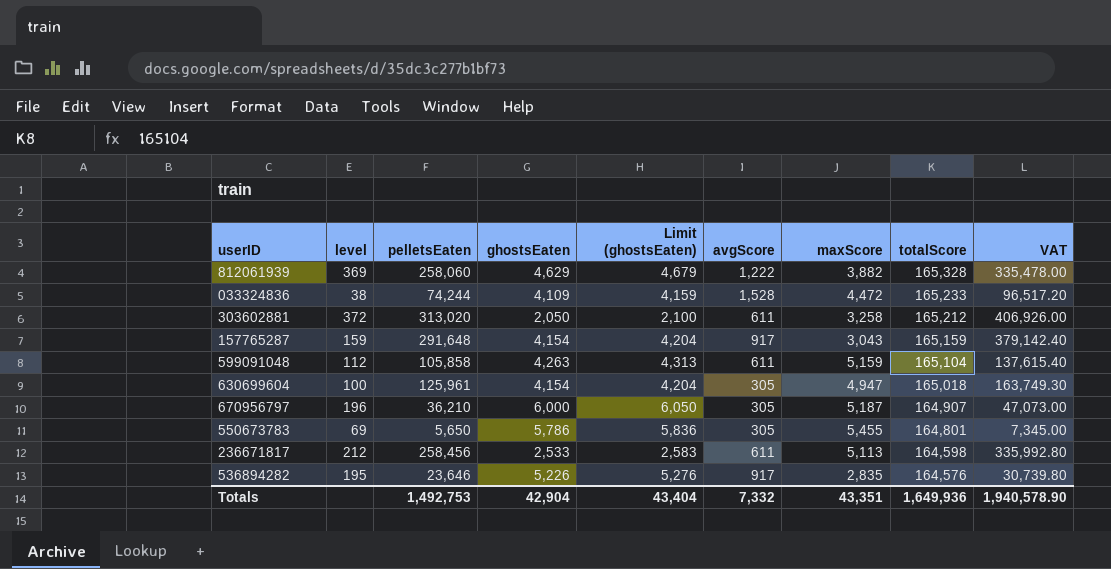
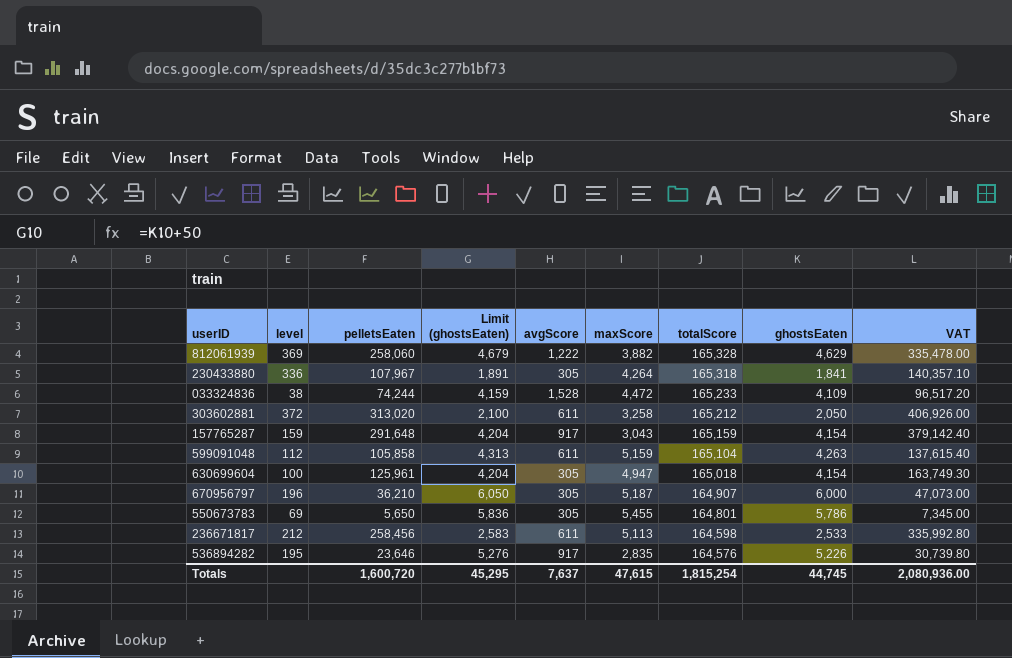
column ghostsEaten | position: 4 -> 8
row 230433880: none -> 336 | 107,967 | 1,891 | 305 | 4,264 | 165,318 | 1,841 | 140,357.10
Totals | pelletsEaten: 1,492,753 -> 1,600,720
Totals | Limit (ghostsEaten): 43,404 -> 45,295
Totals | avgScore: 7,332 -> 7,637
Totals | maxScore: 43,351 -> 47,615
Totals | totalScore: 1,649,936 -> 1,815,254
Totals | ghostsEaten: 42,904 -> 44,745
Totals | VAT: 1,940,578.90 -> 2,080,936.00

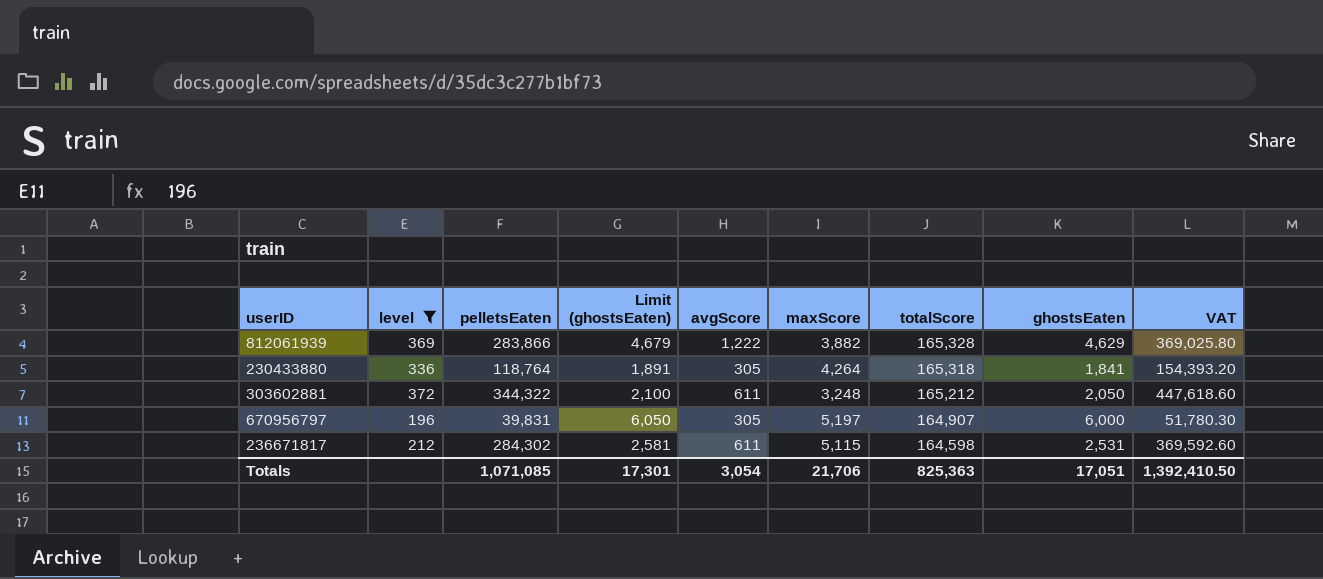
filter: none -> level >= 196
812061939 | pelletsEaten: 258,060 -> 283,866
812061939 | VAT: 335,478.00 -> 369,025.80
230433880 | pelletsEaten: 107,967 -> 118,764
230433880 | VAT: 140,357.10 -> 154,393.20
303602881 | pelletsEaten: 313,020 -> 344,322
303602881 | maxScore: 3,258 -> 3,248
303602881 | VAT: 406,926.00 -> 447,618.60
670956797 | pelletsEaten: 36,210 -> 39,831
670956797 | maxScore: 5,187 -> 5,197
670956797 | VAT: 47,073.00 -> 51,780.30
236671817 | pelletsEaten: 258,456 -> 284,302
236671817 | Limit (ghostsEaten): 2,583 -> 2,581
236671817 | maxScore: 5,113 -> 5,115
236671817 | ghostsEaten: 2,533 -> 2,531
236671817 | VAT: 335,992.80 -> 369,592.60
Totals | pelletsEaten: 1,600,720 -> 1,071,085
Totals | Limit (ghostsEaten): 45,295 -> 17,301
Totals | avgScore: 7,637 -> 3,054
Totals | maxScore: 47,615 -> 21,706
Totals | totalScore: 1,815,254 -> 825,363
Totals | ghostsEaten: 44,745 -> 17,051
Totals | VAT: 2,080,936.00 -> 1,392,410.50

